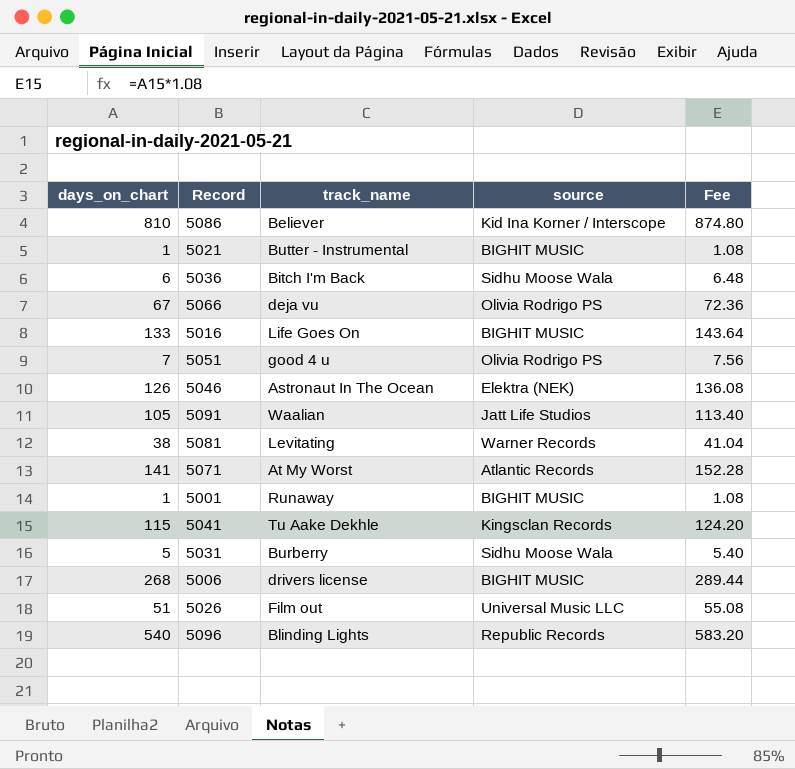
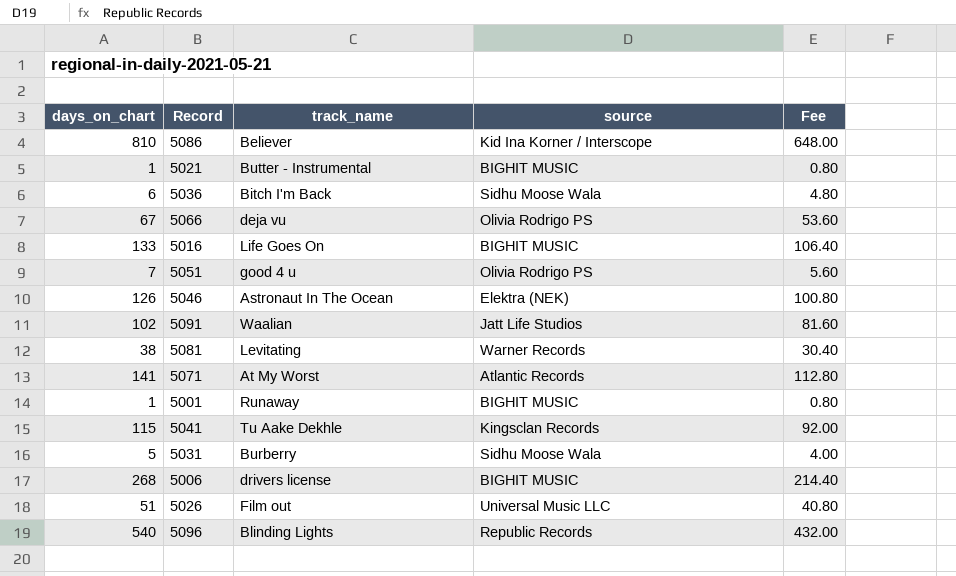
column Fee | formula: [days_on_chart] * 1.08 -> [days_on_chart] * 0.8
5091 | days_on_chart: 105 -> 102

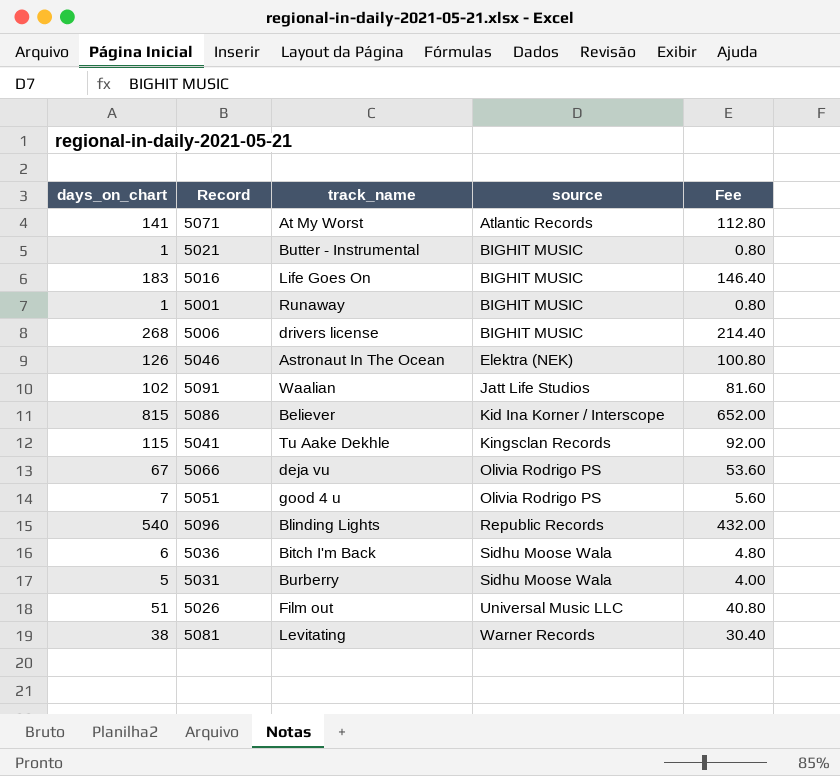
row order: none -> source ascending
5016 | days_on_chart: 133 -> 183
5016 | Fee: 106.40 -> 146.40
5086 | days_on_chart: 810 -> 815
5086 | Fee: 648.00 -> 652.00

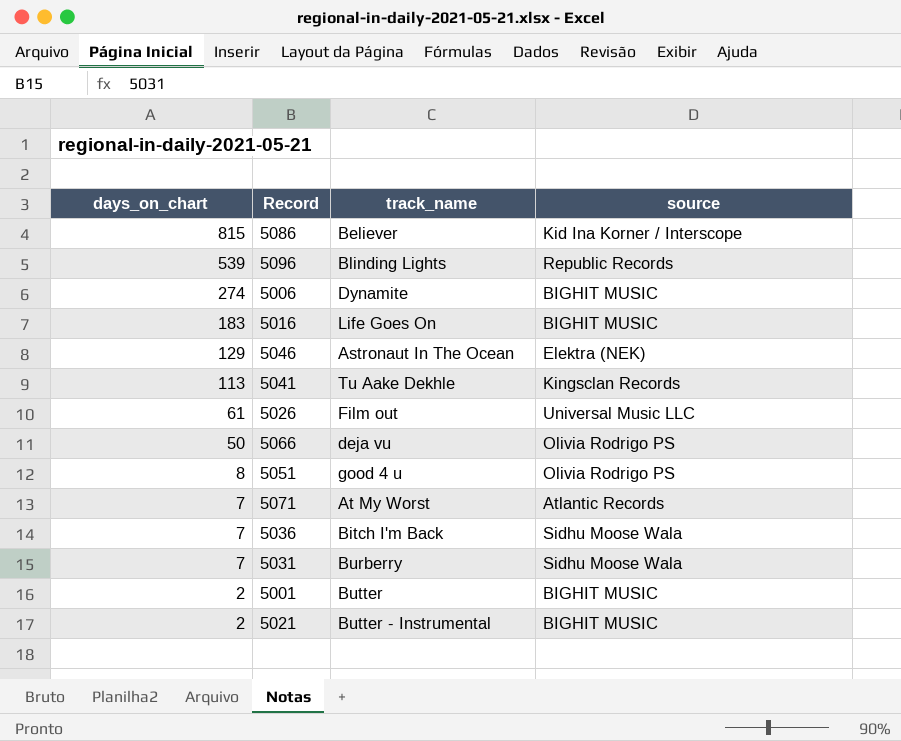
row order: source ascending -> days_on_chart descending
column Fee | formula: [days_on_chart] * 0.8 -> none
row 5091: 102 | Waalian | Jatt Life Studios | 81.60 -> none
row 5081: 38 | Levitating | Warner Records | 30.40 -> none
5096 | days_on_chart: 540 -> 539
5006 | days_on_chart: 268 -> 274
5006 | track_name: drivers license -> Dynamite
5046 | days_on_chart: 126 -> 129
5041 | days_on_chart: 115 -> 113
5026 | days_on_chart: 51 -> 61
5066 | days_on_chart: 67 -> 50
5051 | days_on_chart: 7 -> 8
5071 | days_on_chart: 141 -> 7
5036 | days_on_chart: 6 -> 7
5031 | days_on_chart: 5 -> 7
5001 | days_on_chart: 1 -> 2
5001 | track_name: Runaway -> Butter
5021 | days_on_chart: 1 -> 2

